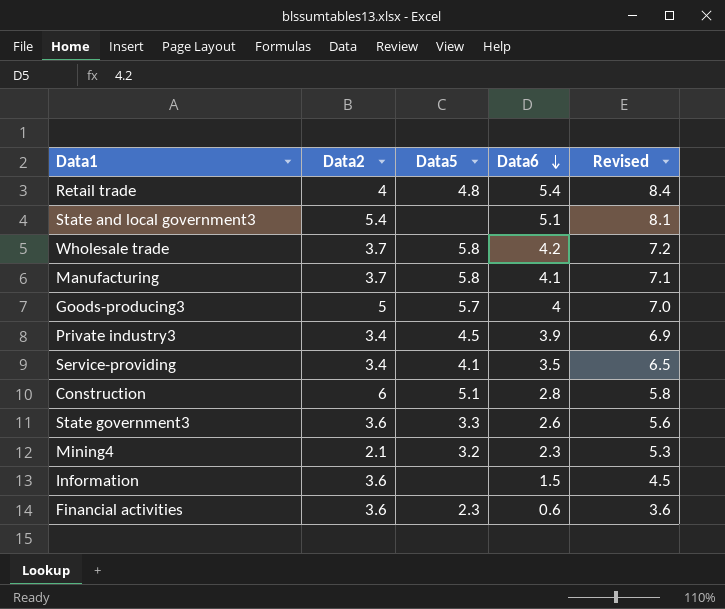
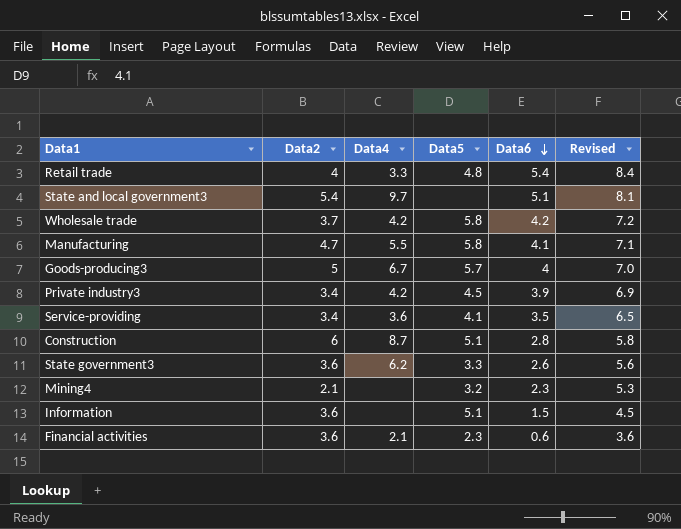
column Data4 | position: none -> 3
Manufacturing | Data2: 3.7 -> 4.7
Information | Data5: none -> 5.1

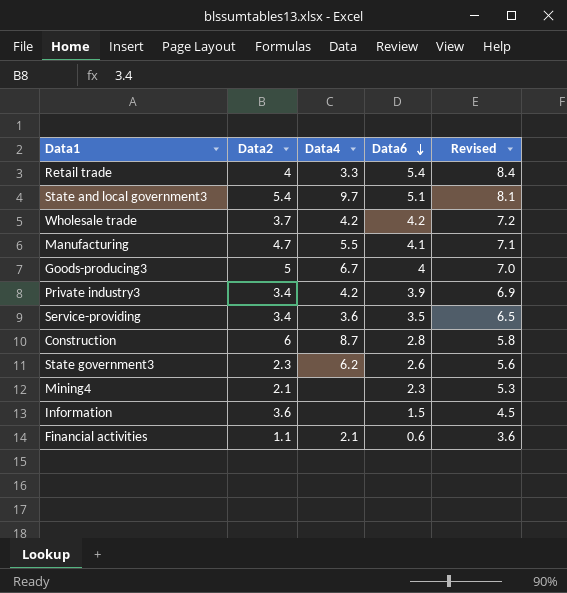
column Data5 | position: 4 -> none
State government3 | Data2: 3.6 -> 2.3
Financial activities | Data2: 3.6 -> 1.1

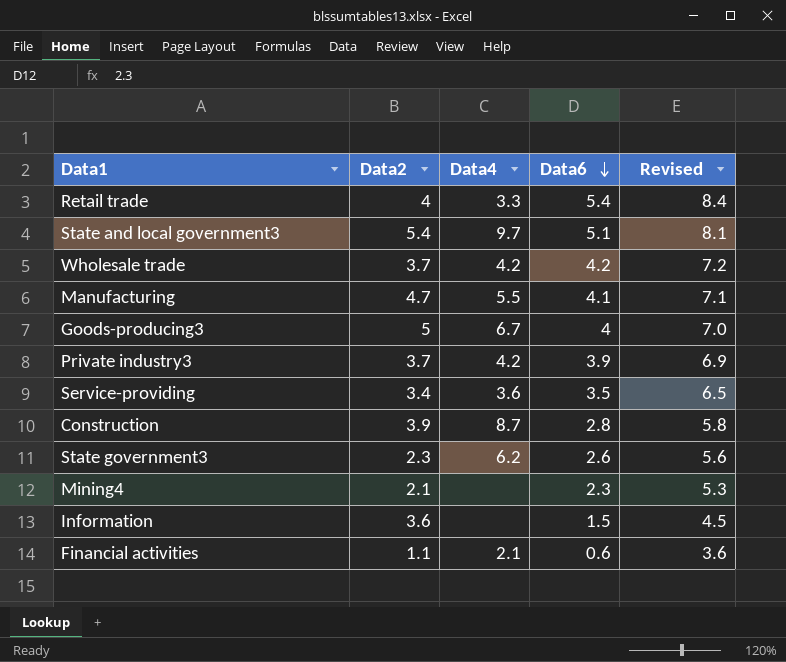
Private industry3 | Data2: 3.4 -> 3.7
Construction | Data2: 6 -> 3.9

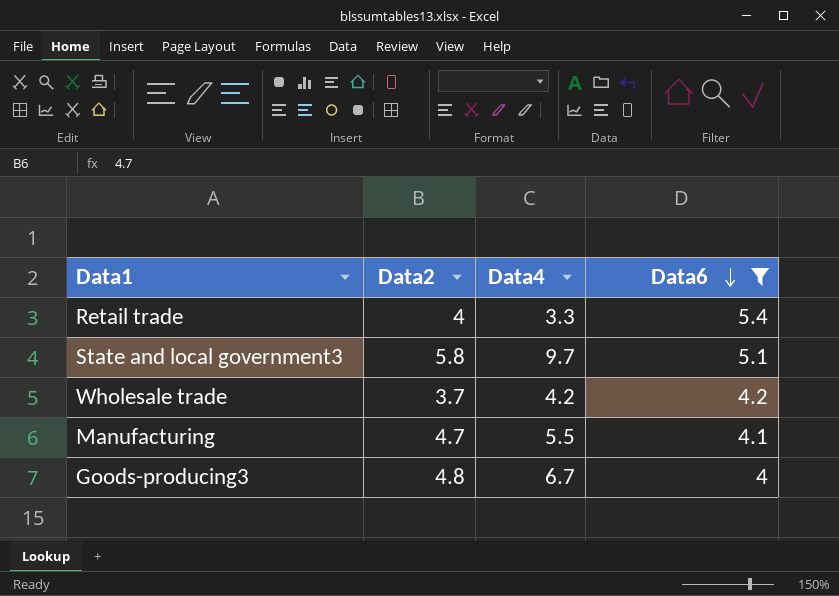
filter: none -> Data6 >= 4
column Revised | formula: [Data6] + 3 -> none
State and local government3 | Data2: 5.4 -> 5.8
Goods-producing3 | Data2: 5 -> 4.8

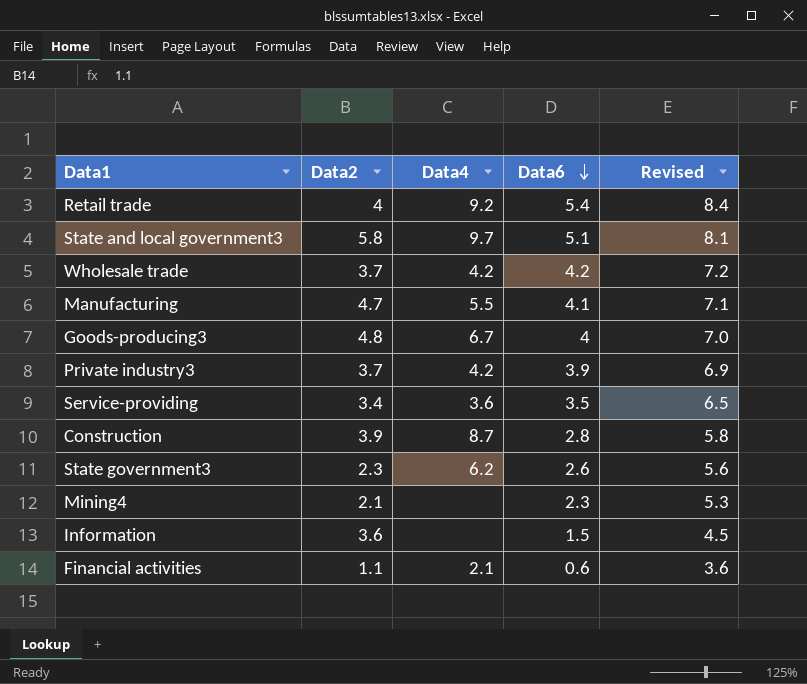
filter: Data6 >= 4 -> none
column Revised | formula: none -> [Data6] + 3
Retail trade | Data4: 3.3 -> 9.2

